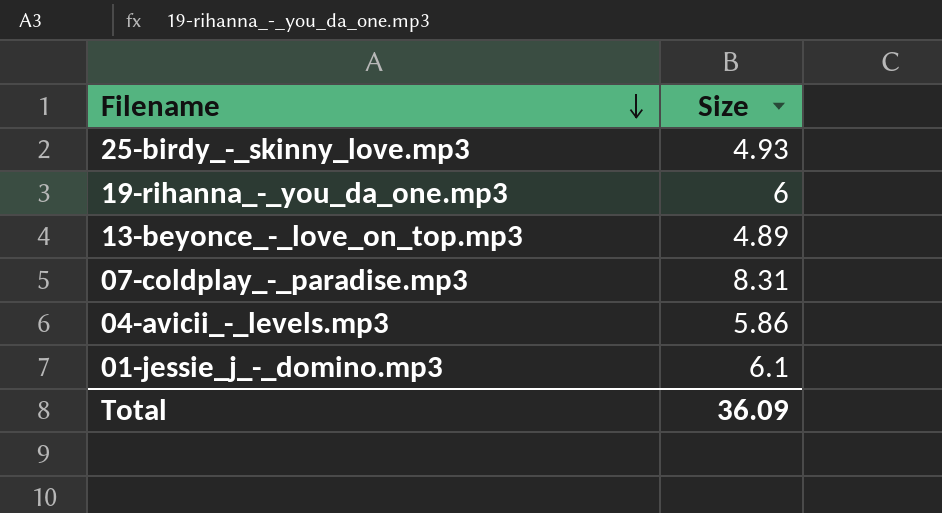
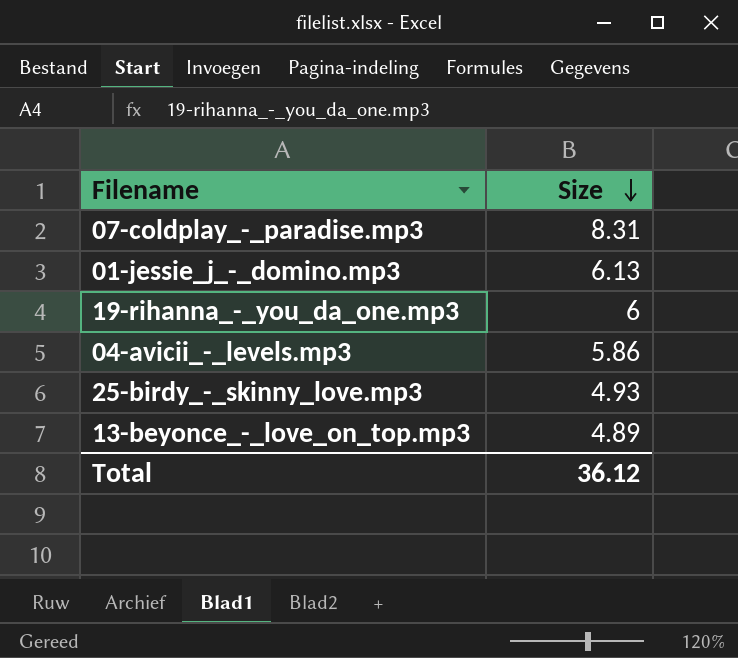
row order: Filename descending -> Size descending
01-jessie_j_-_domino.mp3 | Size: 6.1 -> 6.13
Total | Size: 36.09 -> 36.12

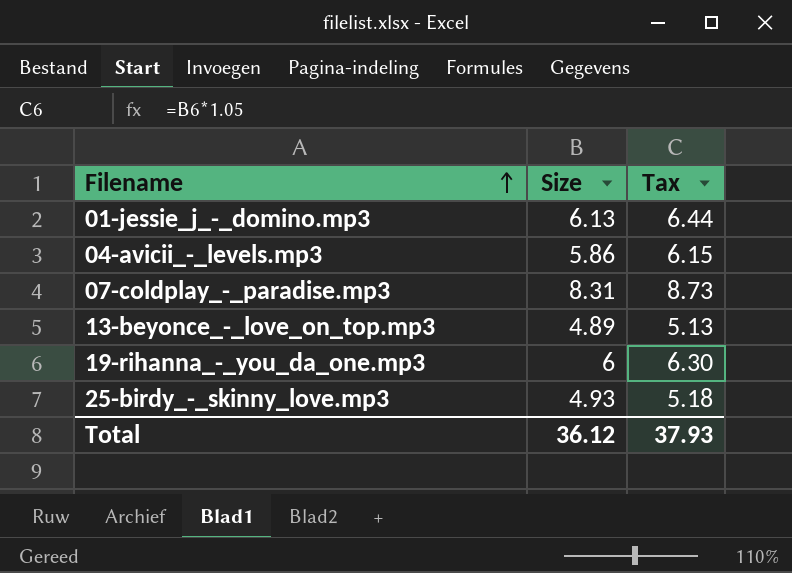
row order: Size descending -> Filename ascending
column Tax | formula: none -> [Size] * 1.05

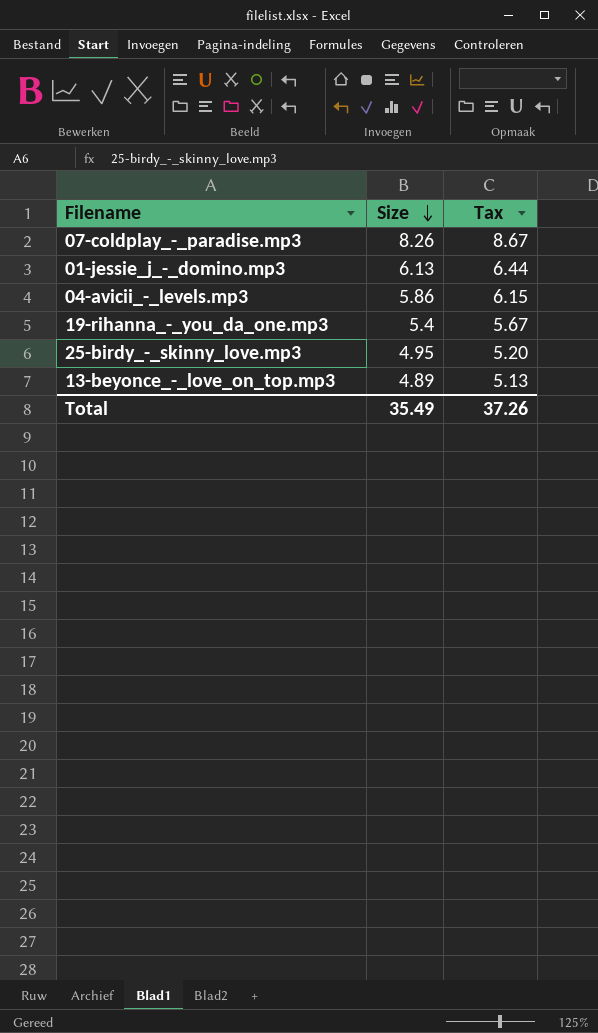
row order: Filename ascending -> Size descending
07-coldplay_-_paradise.mp3 | Size: 8.31 -> 8.26
07-coldplay_-_paradise.mp3 | Tax: 8.73 -> 8.67
19-rihanna_-_you_da_one.mp3 | Size: 6 -> 5.4
19-rihanna_-_you_da_one.mp3 | Tax: 6.30 -> 5.67
25-birdy_-_skinny_love.mp3 | Size: 4.93 -> 4.95
25-birdy_-_skinny_love.mp3 | Tax: 5.18 -> 5.20
Total | Size: 36.12 -> 35.49
Total | Tax: 37.93 -> 37.26

